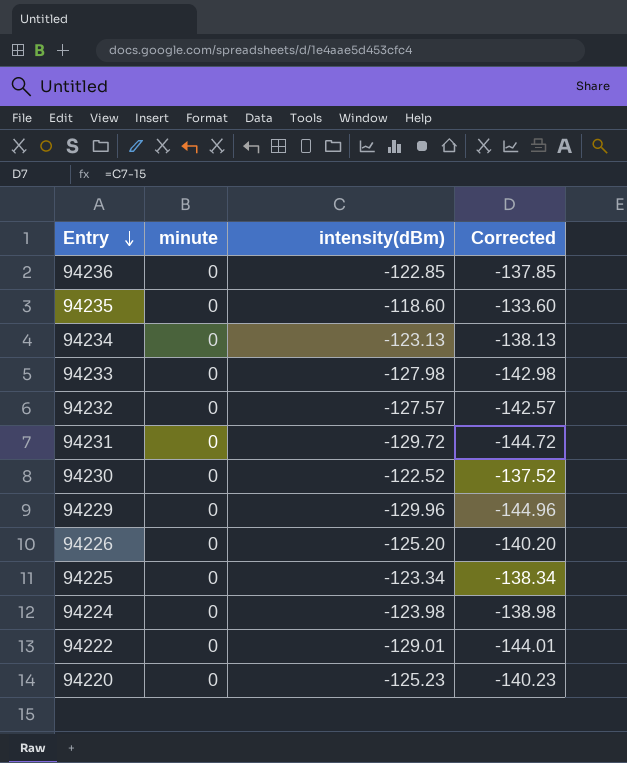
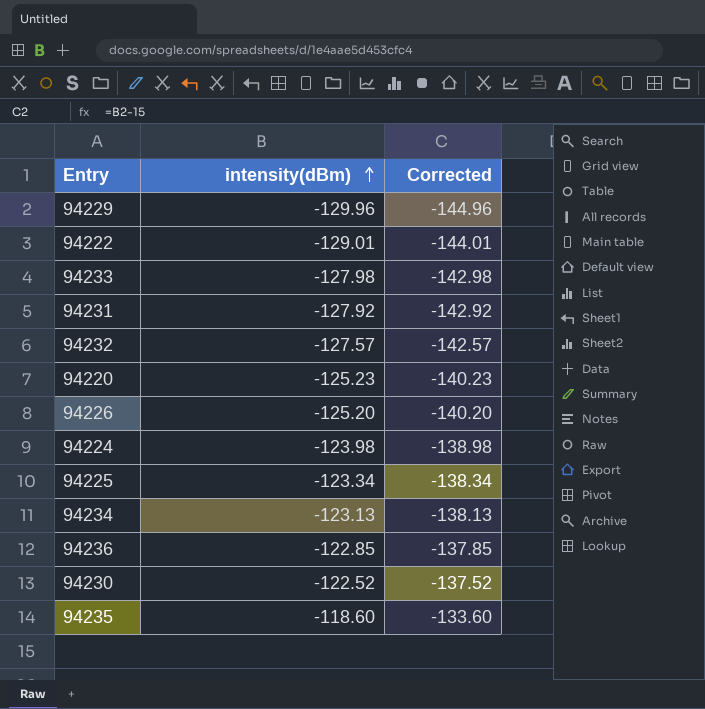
row order: Entry descending -> intensity(dBm) ascending
column minute | position: 2 -> none
94231 | intensity(dBm): -129.72 -> -127.92
94231 | Corrected: -144.72 -> -142.92

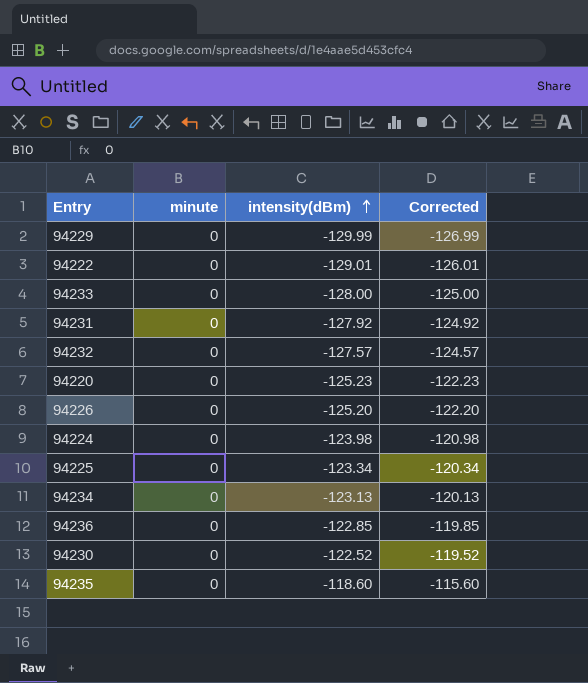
column minute | position: none -> 2
column Corrected | formula: [intensity(dBm)] - 15 -> [intensity(dBm)] + 3
94229 | intensity(dBm): -129.96 -> -129.99
94233 | intensity(dBm): -127.98 -> -128.00

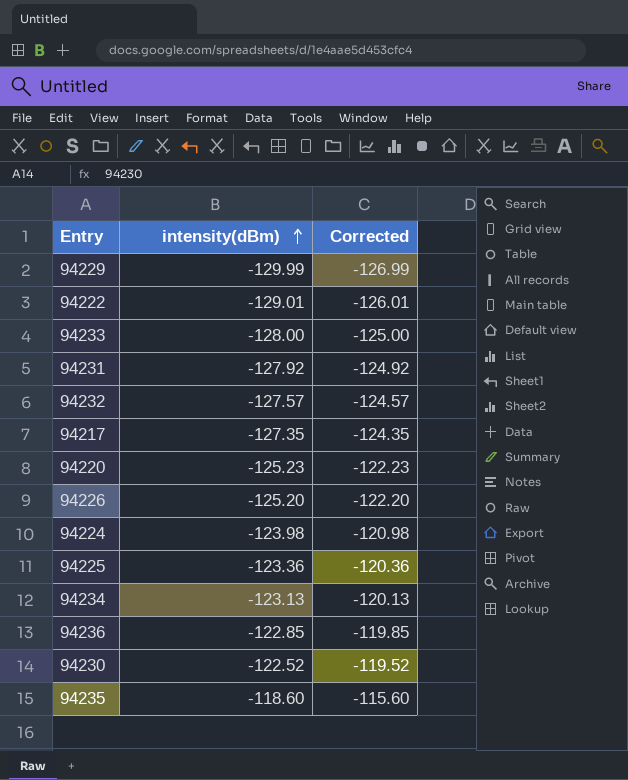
column minute | position: 2 -> none
row 94217: none -> -127.35 | -124.35
94225 | intensity(dBm): -123.34 -> -123.36
94225 | Corrected: -120.34 -> -120.36

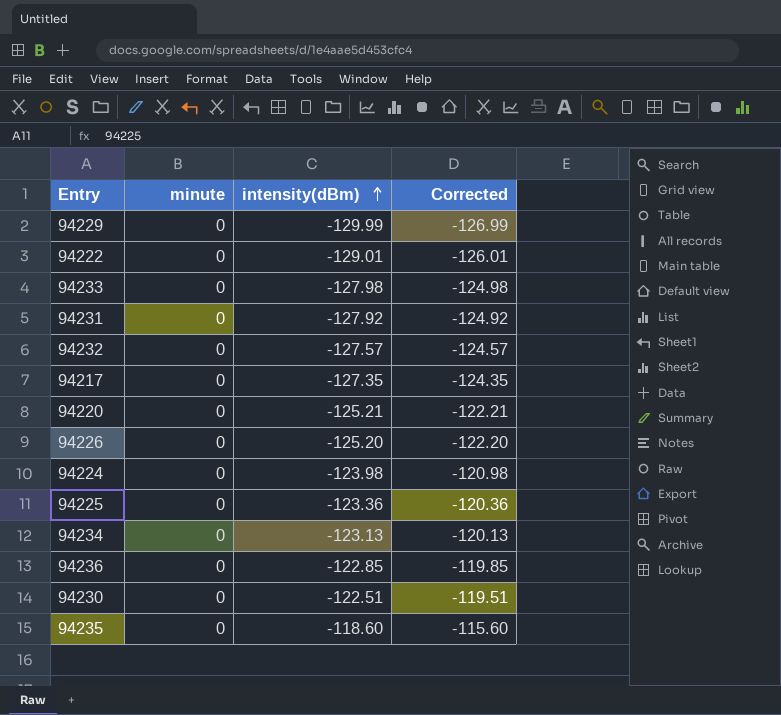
column minute | position: none -> 2
94233 | intensity(dBm): -128.00 -> -127.98
94233 | Corrected: -125.00 -> -124.98
94220 | intensity(dBm): -125.23 -> -125.21
94220 | Corrected: -122.23 -> -122.21
94230 | intensity(dBm): -122.52 -> -122.51
94230 | Corrected: -119.52 -> -119.51

